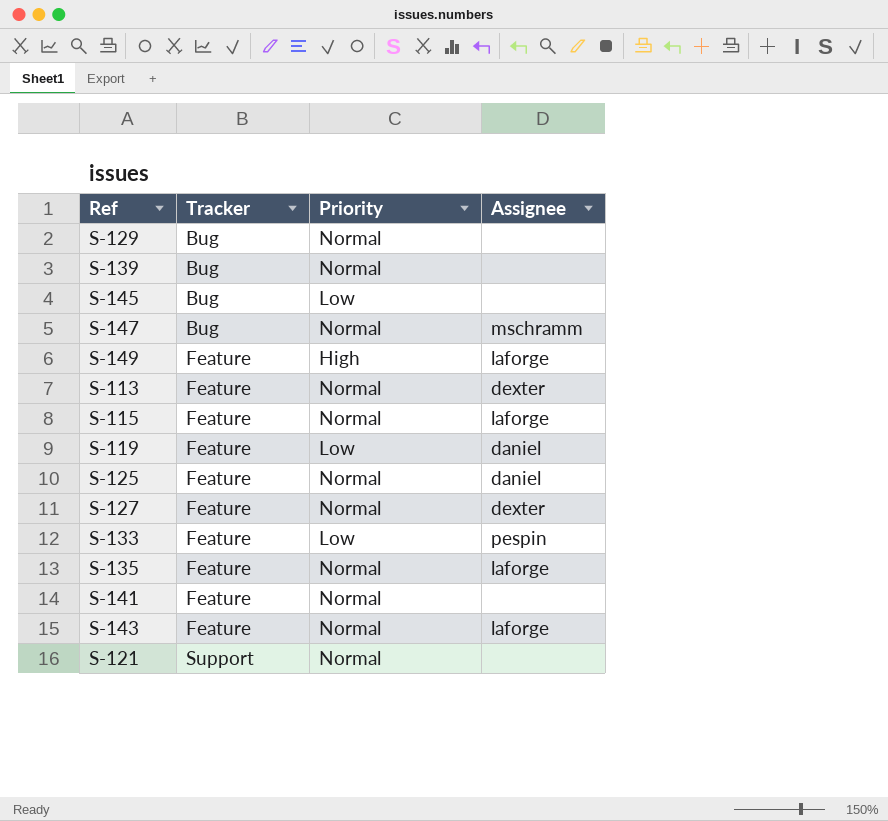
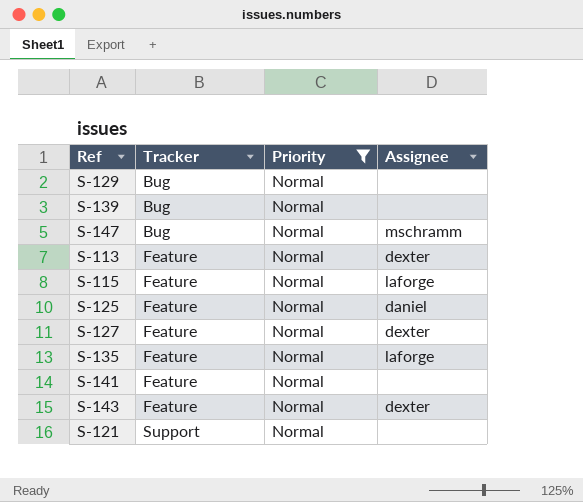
filter: none -> Priority = Normal
S-143 | Assignee: laforge -> dexter

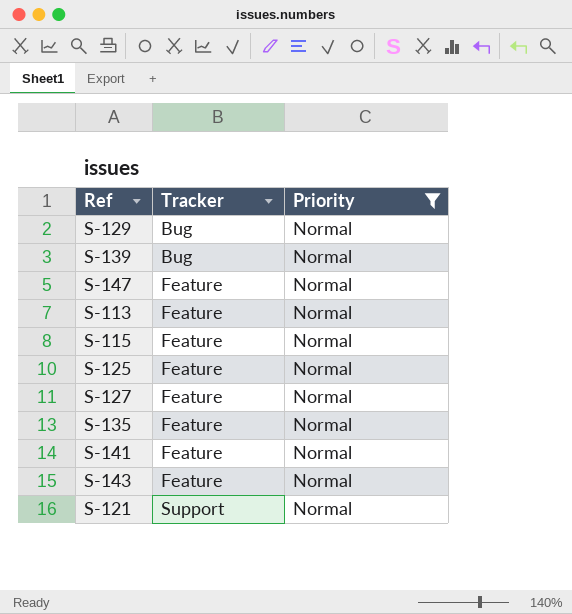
column Assignee | position: 4 -> none
S-147 | Tracker: Bug -> Feature

